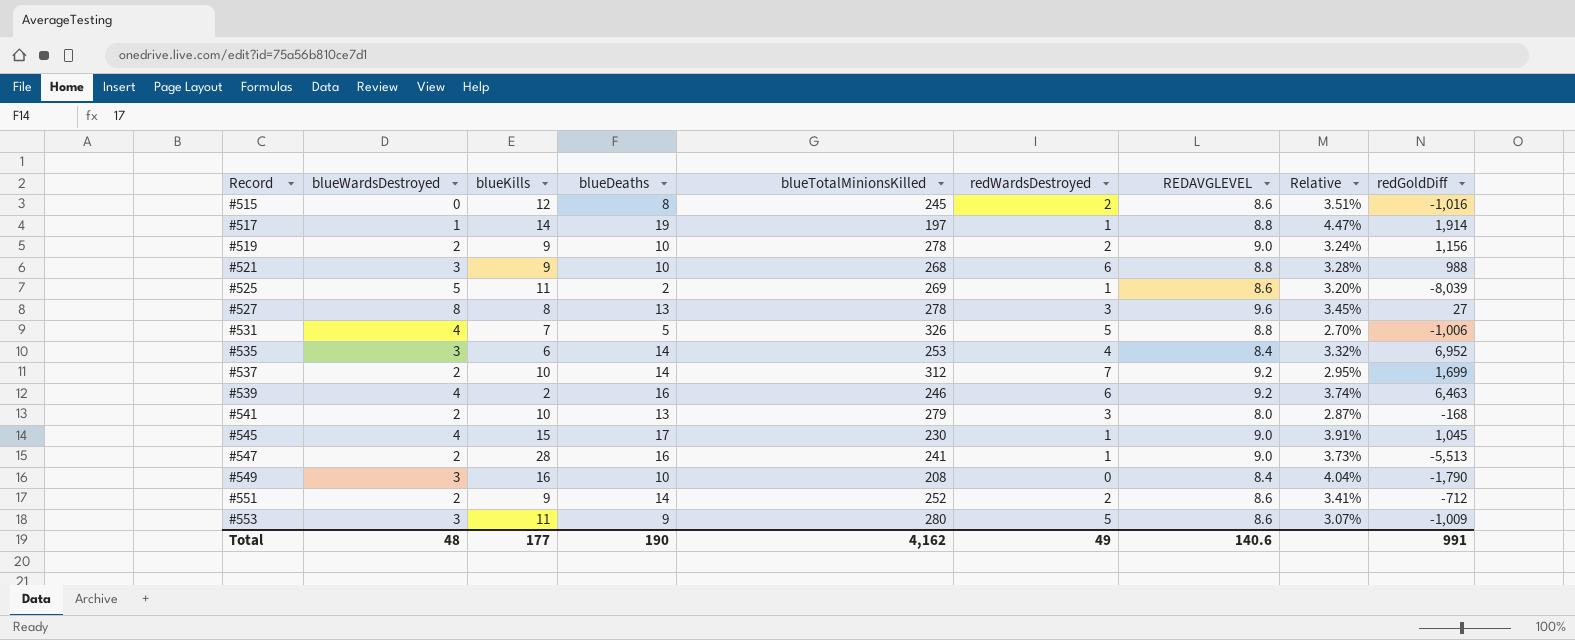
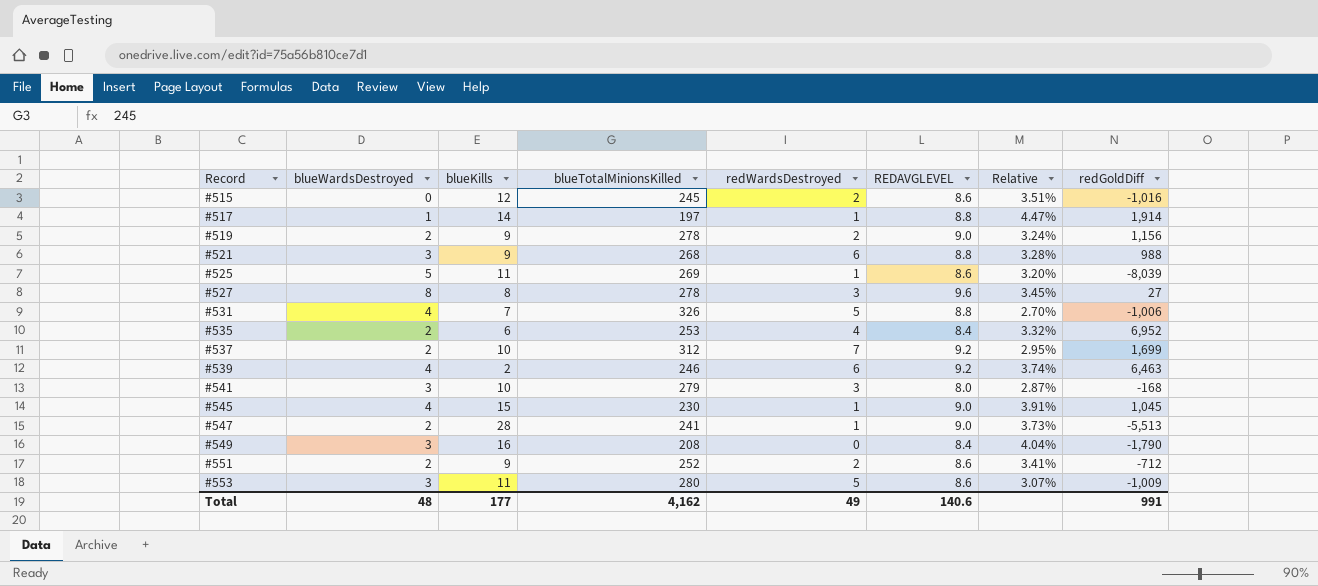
column blueDeaths | position: 4 -> none
#535 | blueWardsDestroyed: 3 -> 2
#541 | blueWardsDestroyed: 2 -> 3

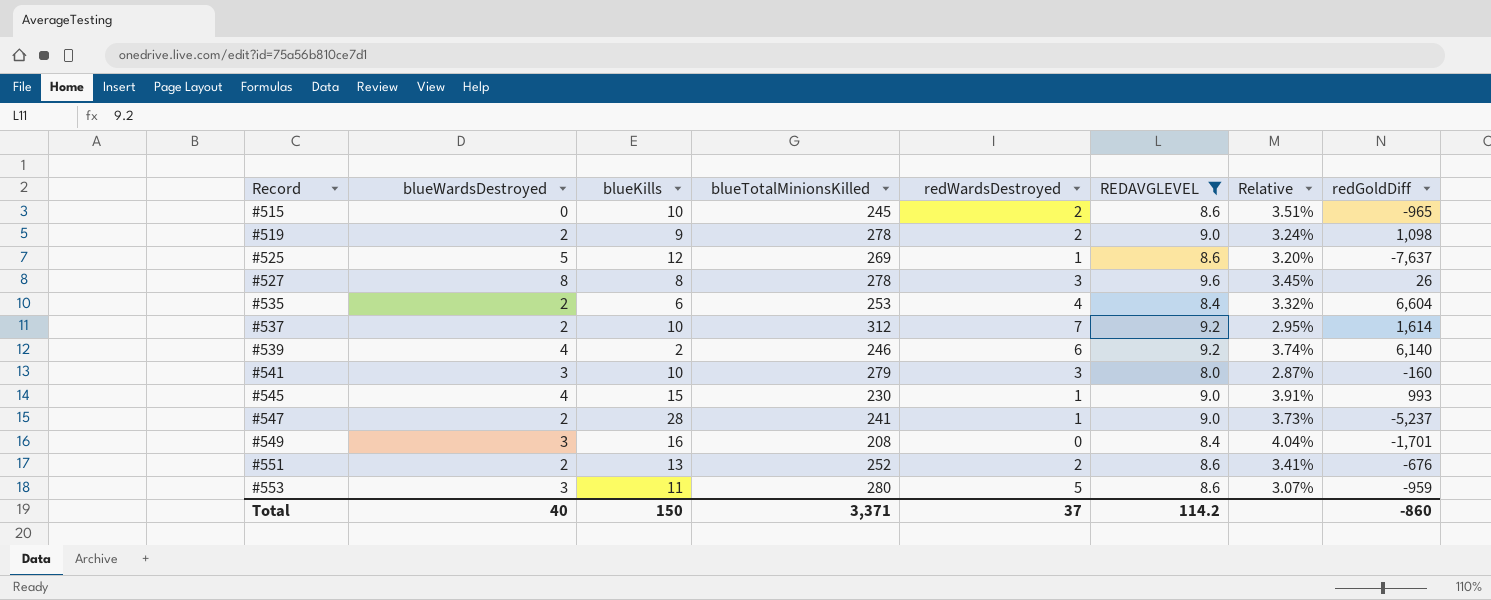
filter: none -> REDAVGLEVEL != 8.8
#515 | blueKills: 12 -> 10
#515 | redGoldDiff: -1,016 -> -965
#519 | redGoldDiff: 1,156 -> 1,098
#525 | blueKills: 11 -> 12
#525 | redGoldDiff: -8,039 -> -7,637
#527 | redGoldDiff: 27 -> 26
#535 | redGoldDiff: 6,952 -> 6,604
#537 | redGoldDiff: 1,699 -> 1,614
#539 | redGoldDiff: 6,463 -> 6,140
#541 | redGoldDiff: -168 -> -160
#545 | redGoldDiff: 1,045 -> 993
#547 | redGoldDiff: -5,513 -> -5,237
#549 | redGoldDiff: -1,790 -> -1,701
#551 | blueKills: 9 -> 13
#551 | redGoldDiff: -712 -> -676
#553 | redGoldDiff: -1,009 -> -959
Total | blueWardsDestroyed: 48 -> 40
Total | blueKills: 177 -> 150
Total | blueTotalMinionsKilled: 4,162 -> 3,371
Total | redWardsDestroyed: 49 -> 37
Total | REDAVGLEVEL: 140.6 -> 114.2
Total | redGoldDiff: 991 -> -860

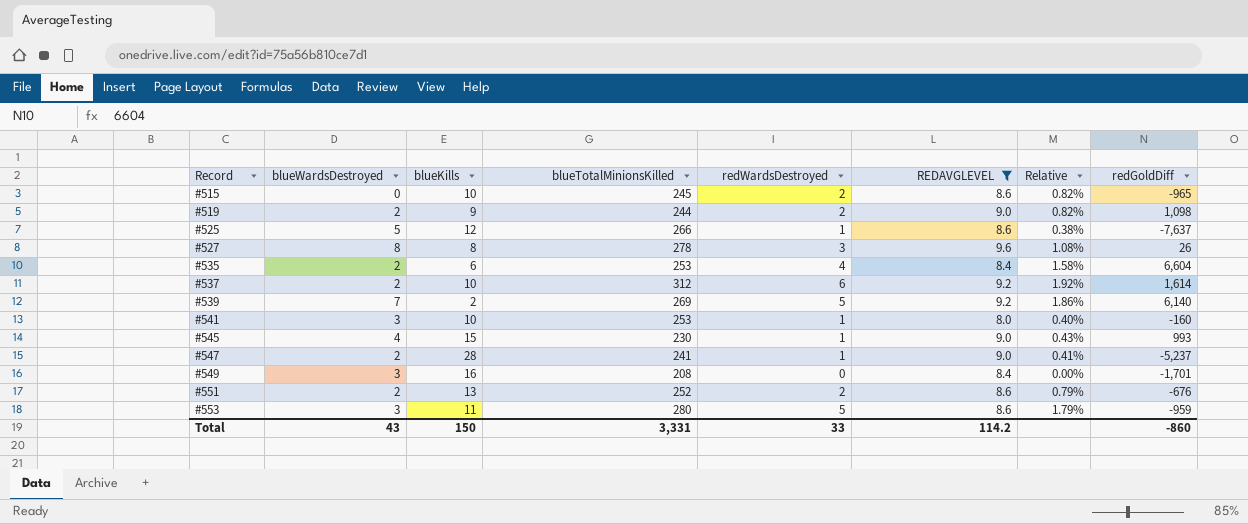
column Relative | formula: [REDAVGLEVEL] / [blueTotalMinionsKilled] -> [redWardsDestroyed] / [blueTotalMinionsKilled]
#519 | blueTotalMinionsKilled: 278 -> 244
#525 | blueTotalMinionsKilled: 269 -> 266
#537 | redWardsDestroyed: 7 -> 6
#539 | blueWardsDestroyed: 4 -> 7
#539 | blueTotalMinionsKilled: 246 -> 269
#539 | redWardsDestroyed: 6 -> 5
#541 | blueTotalMinionsKilled: 279 -> 253
#541 | redWardsDestroyed: 3 -> 1
Total | blueWardsDestroyed: 40 -> 43
Total | blueTotalMinionsKilled: 3,371 -> 3,331
Total | redWardsDestroyed: 37 -> 33

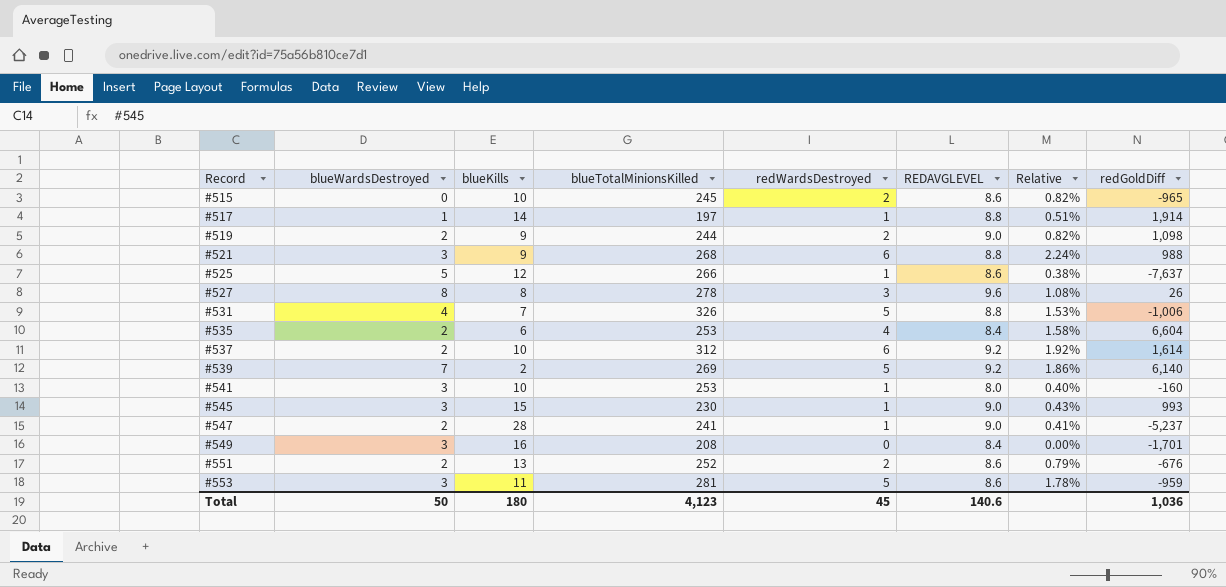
filter: REDAVGLEVEL != 8.8 -> none
#545 | blueWardsDestroyed: 4 -> 3
#553 | blueTotalMinionsKilled: 280 -> 281
#553 | Relative: 1.79% -> 1.78%
Total | blueWardsDestroyed: 43 -> 50
Total | blueKills: 150 -> 180
Total | blueTotalMinionsKilled: 3,331 -> 4,123
Total | redWardsDestroyed: 33 -> 45
Total | REDAVGLEVEL: 114.2 -> 140.6
Total | redGoldDiff: -860 -> 1,036

